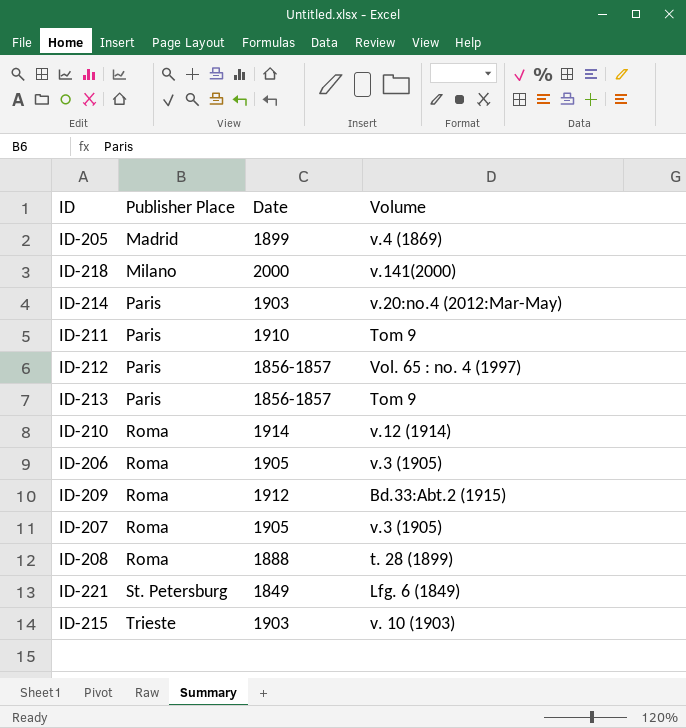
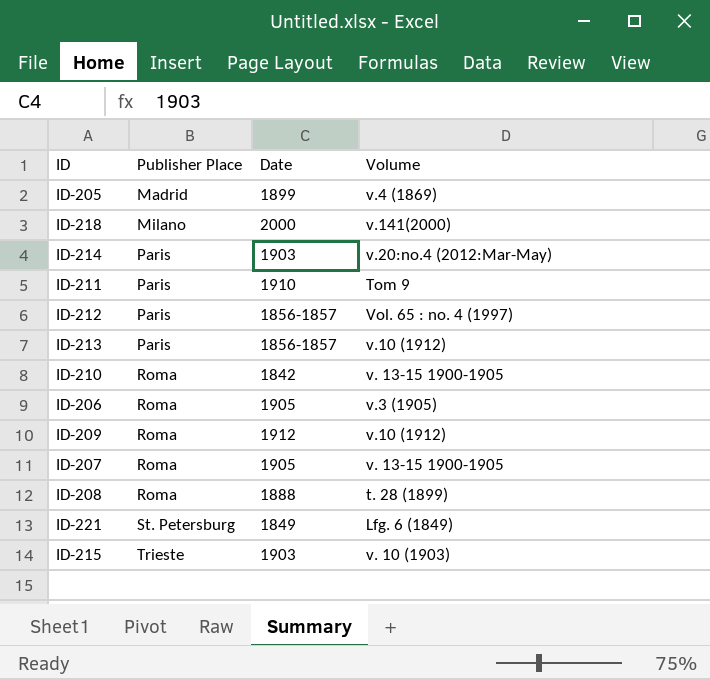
ID-213 | Volume: Tom 9 -> v.10 (1912)
ID-210 | Date: 1914 -> 1842
ID-210 | Volume: v.12 (1914) -> v. 13-15 1900-1905
ID-209 | Volume: Bd.33:Abt.2 (1915) -> v.10 (1912)
ID-207 | Volume: v.3 (1905) -> v. 13-15 1900-1905

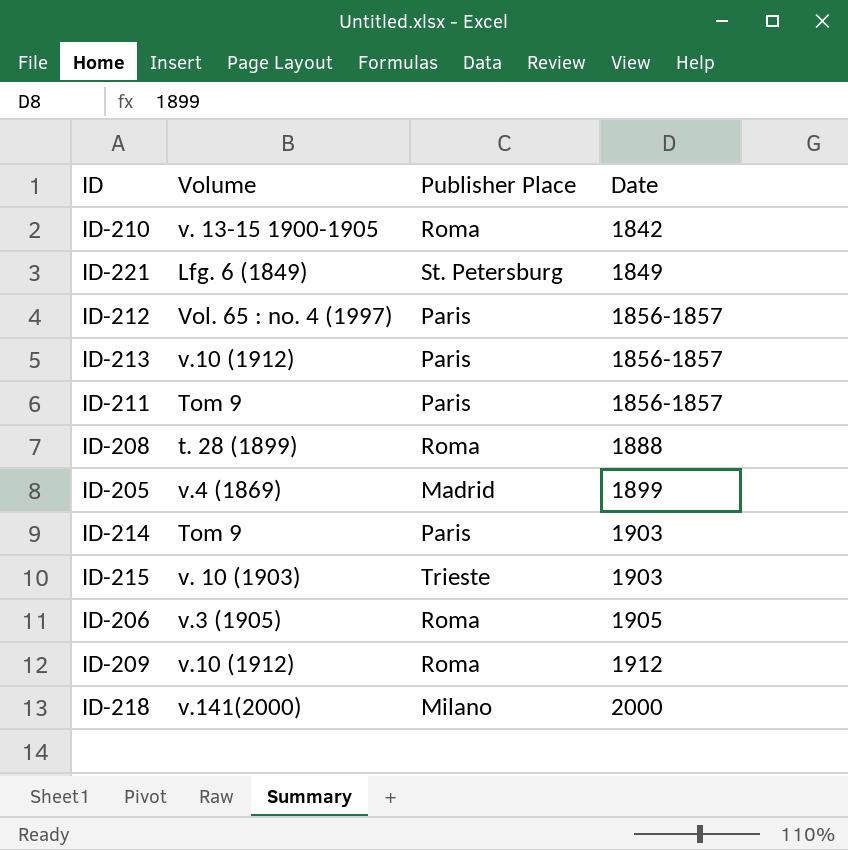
row order: Publisher Place ascending -> Date ascending
column Volume | position: 4 -> 2
row ID-207: Roma | 1905 | v. 13-15 1900-1905 -> none
ID-211 | Date: 1910 -> 1856-1857
ID-214 | Volume: v.20:no.4 (2012:Mar-May) -> Tom 9

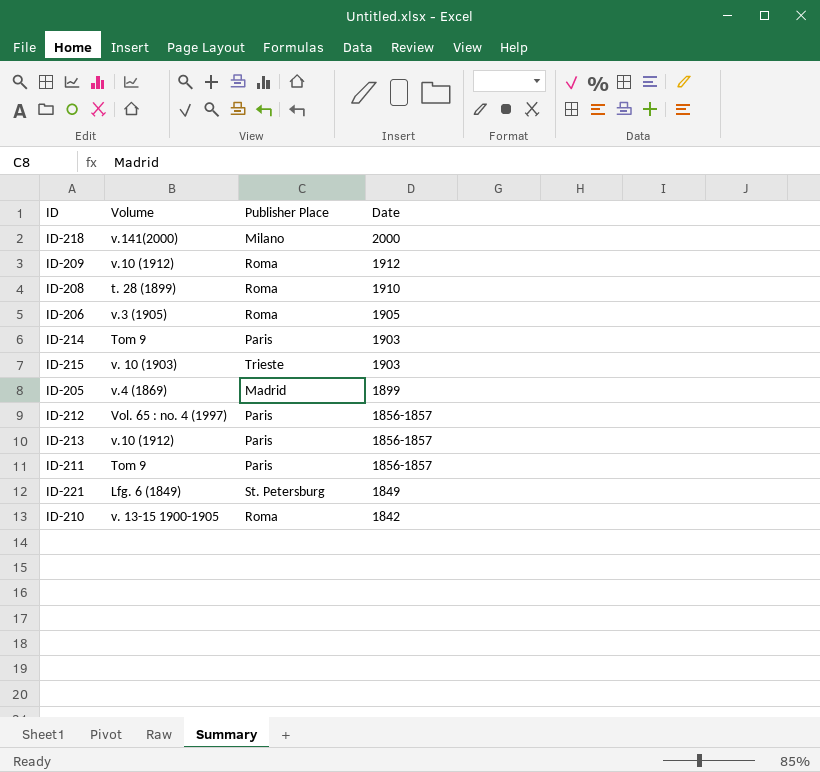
row order: Date ascending -> Date descending
ID-208 | Date: 1888 -> 1910

